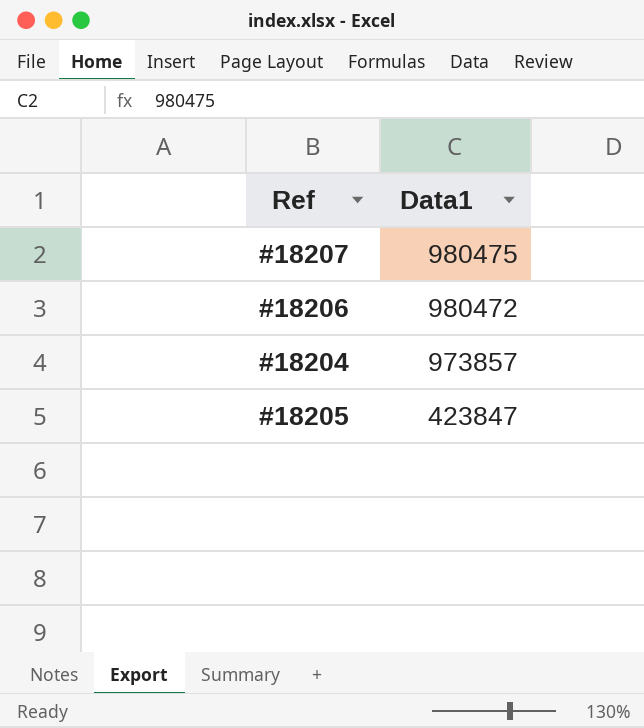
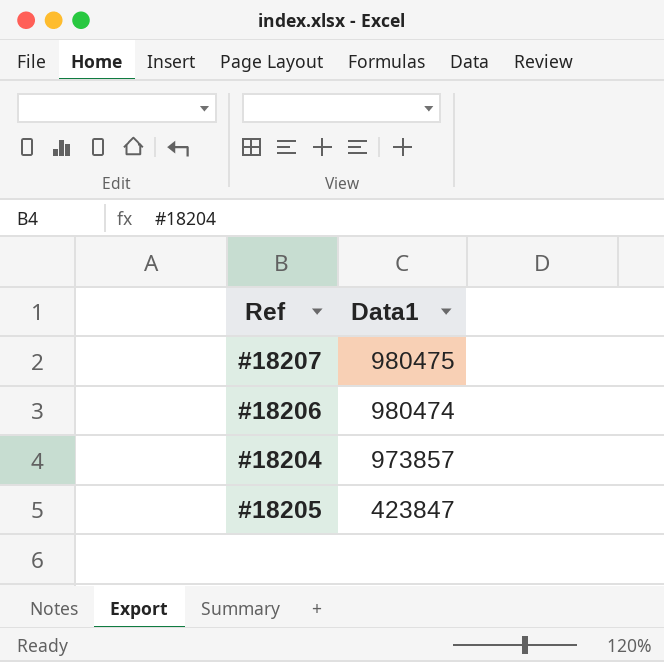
#18206 | Data1: 980472 -> 980474

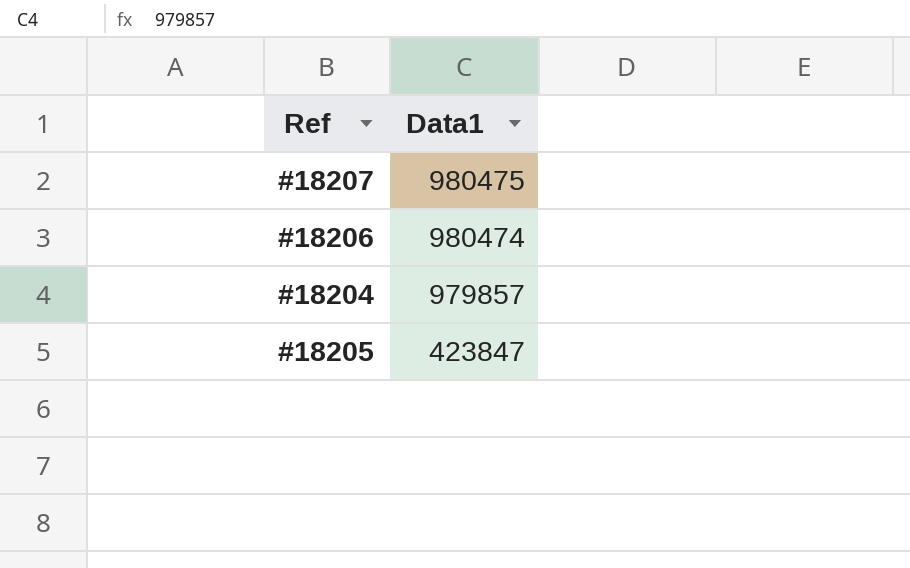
#18204 | Data1: 973857 -> 979857

